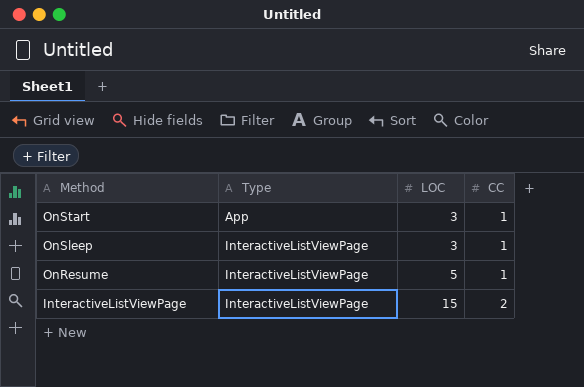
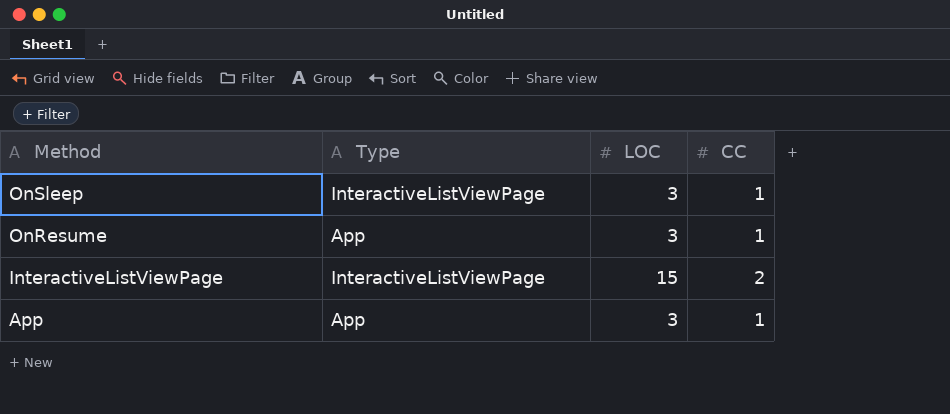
row OnStart: App | 3 | 1 -> none
OnResume | Type: InteractiveListViewPage -> App
OnResume | LOC: 5 -> 3
row App: none -> App | 3 | 1

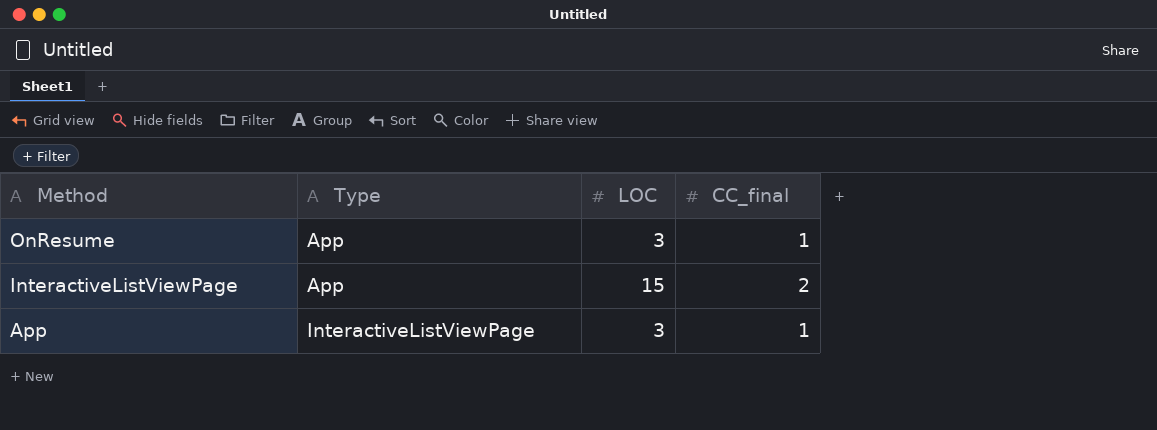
column name: CC -> CC_final
row OnSleep: InteractiveListViewPage | 3 | 1 -> none
InteractiveListViewPage | Type: InteractiveListViewPage -> App
App | Type: App -> InteractiveListViewPage

